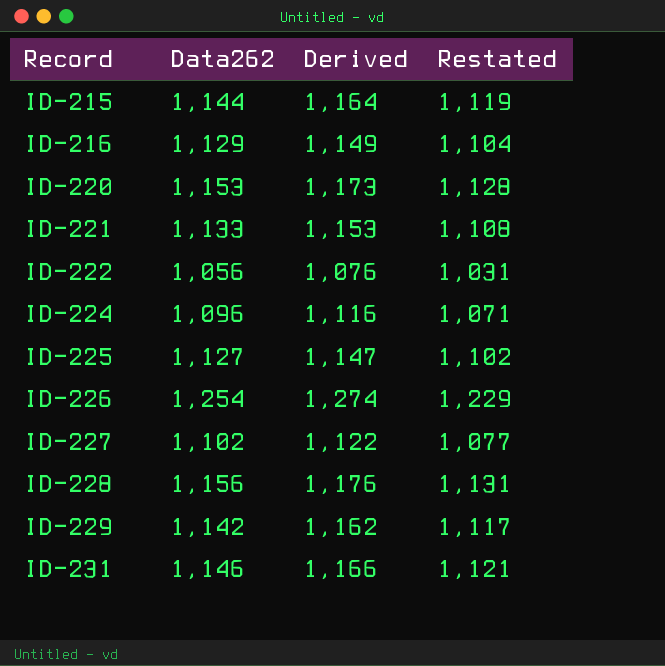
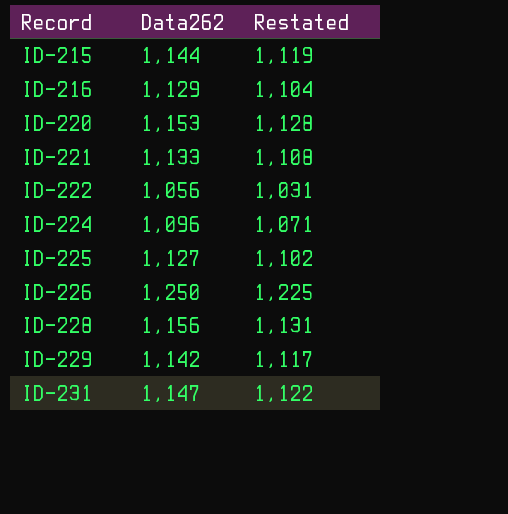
column Derived | formula: [Data262] + 20 -> none
row ID-227: 1,102 | 1,122 | 1,077 -> none
ID-226 | Data262: 1,254 -> 1,250
ID-226 | Restated: 1,229 -> 1,225
ID-231 | Data262: 1,146 -> 1,147
ID-231 | Restated: 1,121 -> 1,122

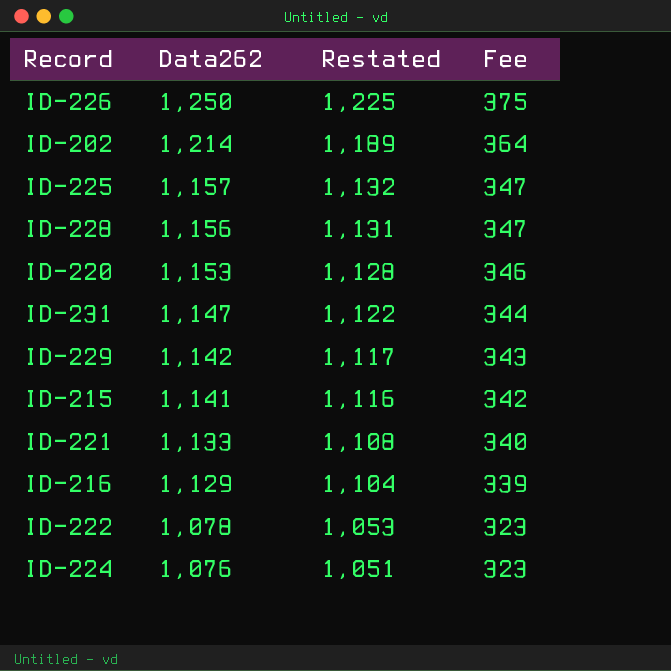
row order: Record ascending -> Data262 descending
column Fee | formula: none -> [Data262] * 0.3
row ID-202: none -> 1,214 | 1,189 | 364
ID-225 | Data262: 1,127 -> 1,157
ID-225 | Restated: 1,102 -> 1,132
ID-215 | Data262: 1,144 -> 1,141
ID-215 | Restated: 1,119 -> 1,116
ID-222 | Data262: 1,056 -> 1,078
ID-222 | Restated: 1,031 -> 1,053
ID-224 | Data262: 1,096 -> 1,076
ID-224 | Restated: 1,071 -> 1,051

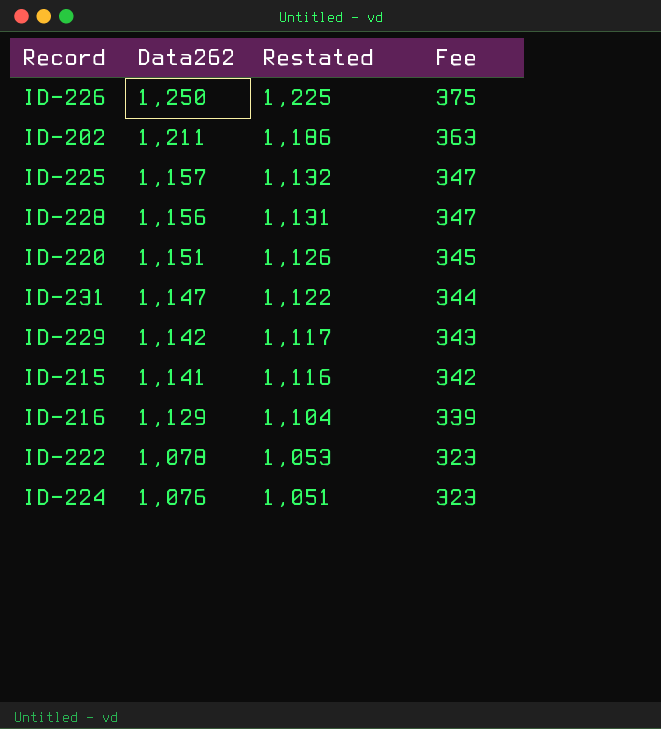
row ID-221: 1,133 | 1,108 | 340 -> none
ID-202 | Data262: 1,214 -> 1,211
ID-202 | Restated: 1,189 -> 1,186
ID-202 | Fee: 364 -> 363
ID-220 | Data262: 1,153 -> 1,151
ID-220 | Restated: 1,128 -> 1,126
ID-220 | Fee: 346 -> 345

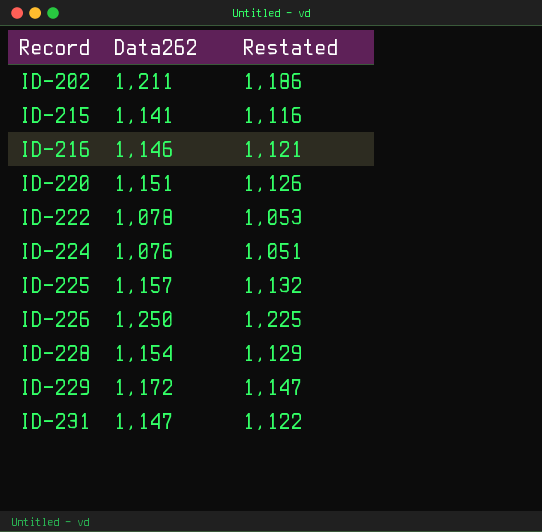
row order: Data262 descending -> Record ascending
column Fee | formula: [Data262] * 0.3 -> none
ID-216 | Data262: 1,129 -> 1,146
ID-216 | Restated: 1,104 -> 1,121
ID-228 | Data262: 1,156 -> 1,154
ID-228 | Restated: 1,131 -> 1,129
ID-229 | Data262: 1,142 -> 1,172
ID-229 | Restated: 1,117 -> 1,147

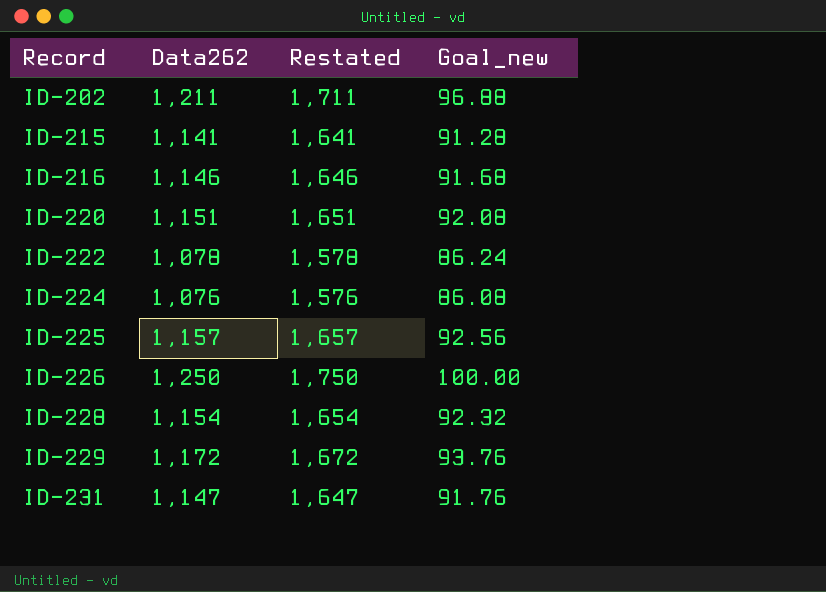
column Restated | formula: [Data262] - 25 -> [Data262] + 500
column Goal_new | formula: none -> [Data262] * 0.08

